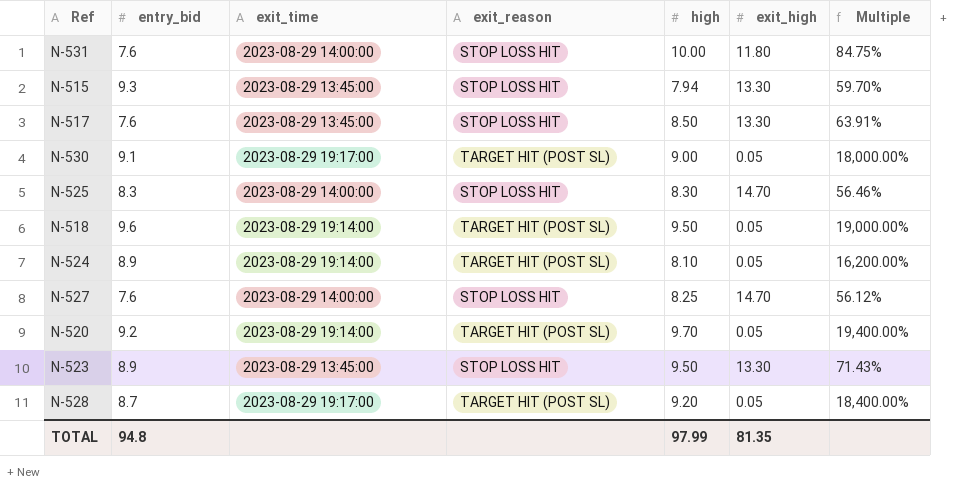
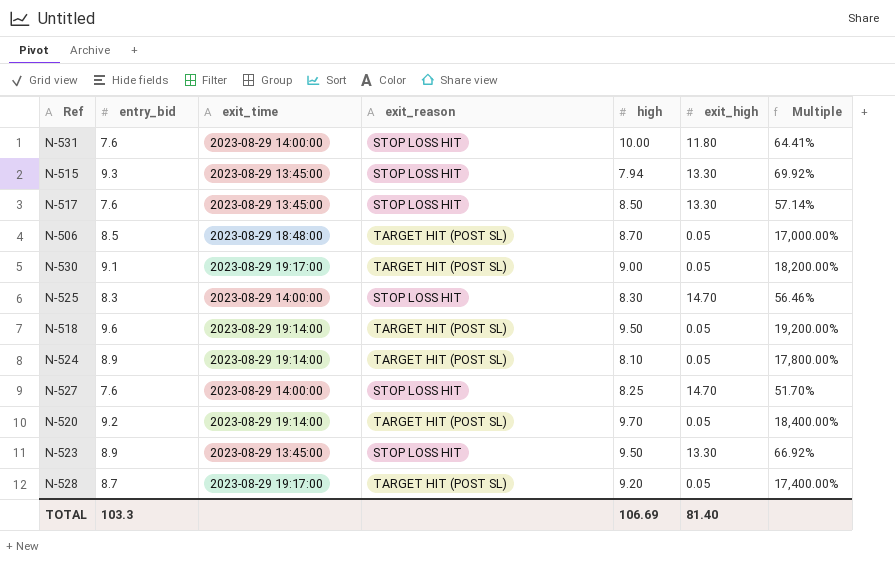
column Multiple | formula: [high] / [exit_high] -> [entry_bid] / [exit_high]
row N-506: none -> 8.5 | 2023-08-29 18:48:00 | TARGET HIT (POST SL) | 8.70 | 0.05 | 17,000.00%
TOTAL | entry_bid: 94.8 -> 103.3
TOTAL | high: 97.99 -> 106.69
TOTAL | exit_high: 81.35 -> 81.40

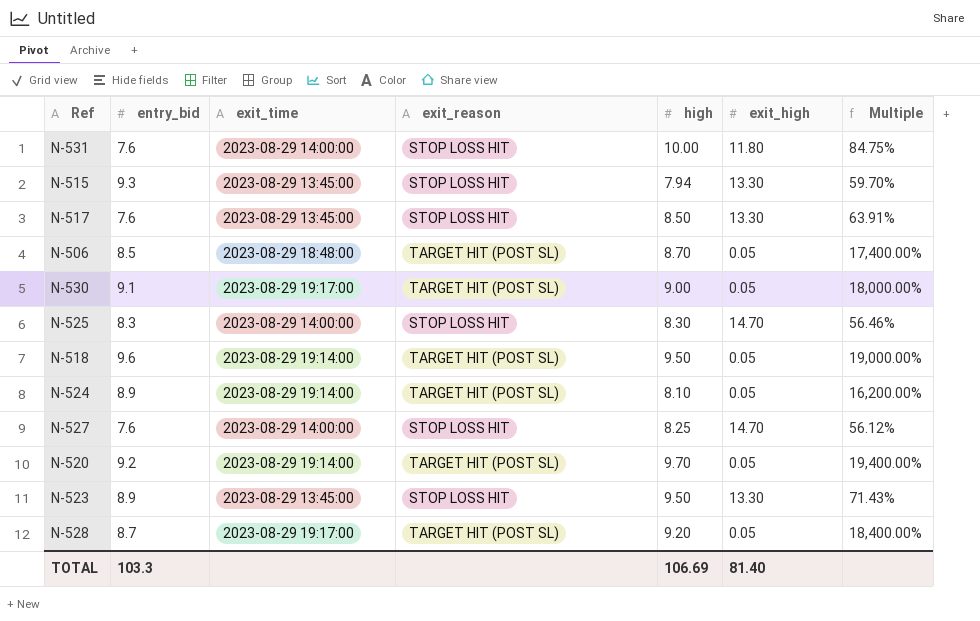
column Multiple | formula: [entry_bid] / [exit_high] -> [high] / [exit_high]

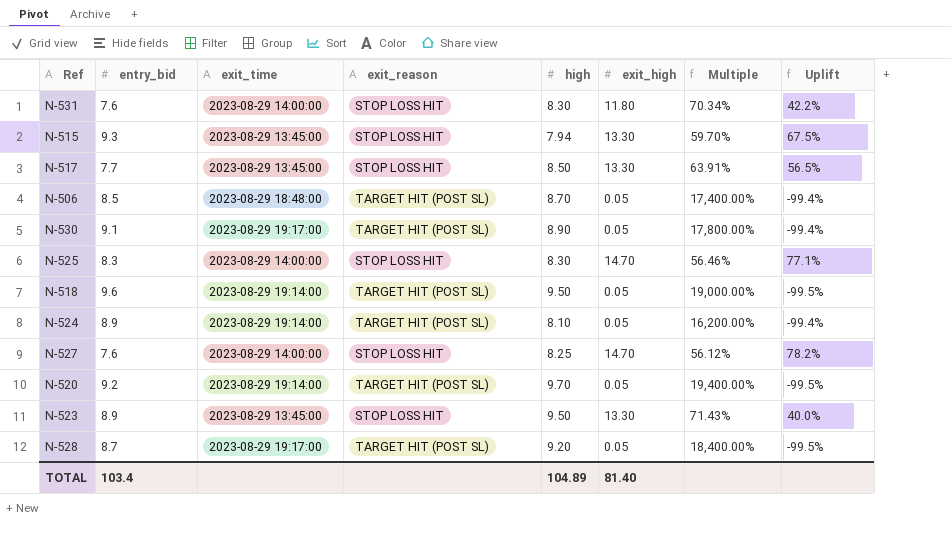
column Uplift | formula: none -> ([exit_high] - [high]) / [high]
N-531 | high: 10.00 -> 8.30
N-531 | Multiple: 84.75% -> 70.34%
N-517 | entry_bid: 7.6 -> 7.7
N-530 | high: 9.00 -> 8.90
N-530 | Multiple: 18,000.00% -> 17,800.00%
TOTAL | entry_bid: 103.3 -> 103.4
TOTAL | high: 106.69 -> 104.89

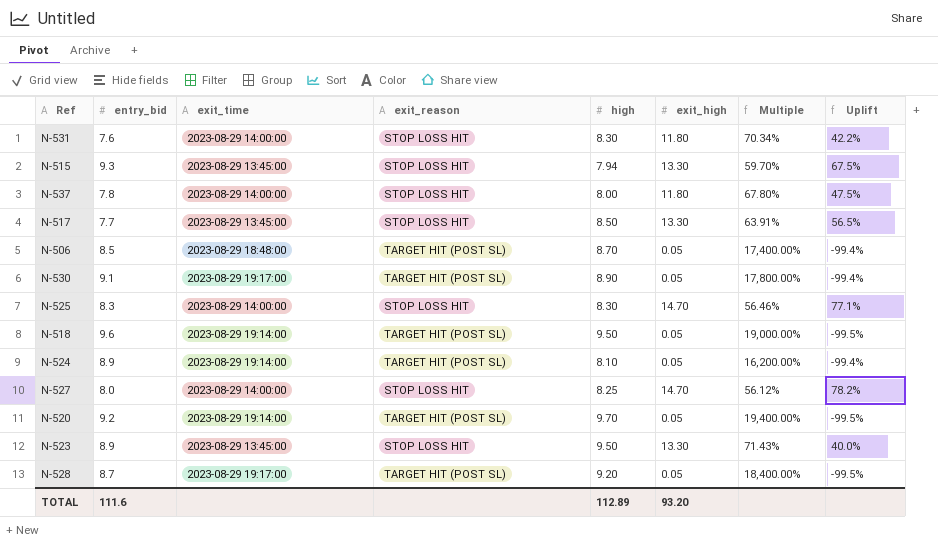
row N-537: none -> 7.8 | 2023-08-29 14:00:00 | STOP LOSS HIT | 8.00 | 11.80 | 67.80% | 47.5%
N-527 | entry_bid: 7.6 -> 8.0
TOTAL | entry_bid: 103.4 -> 111.6
TOTAL | high: 104.89 -> 112.89
TOTAL | exit_high: 81.40 -> 93.20

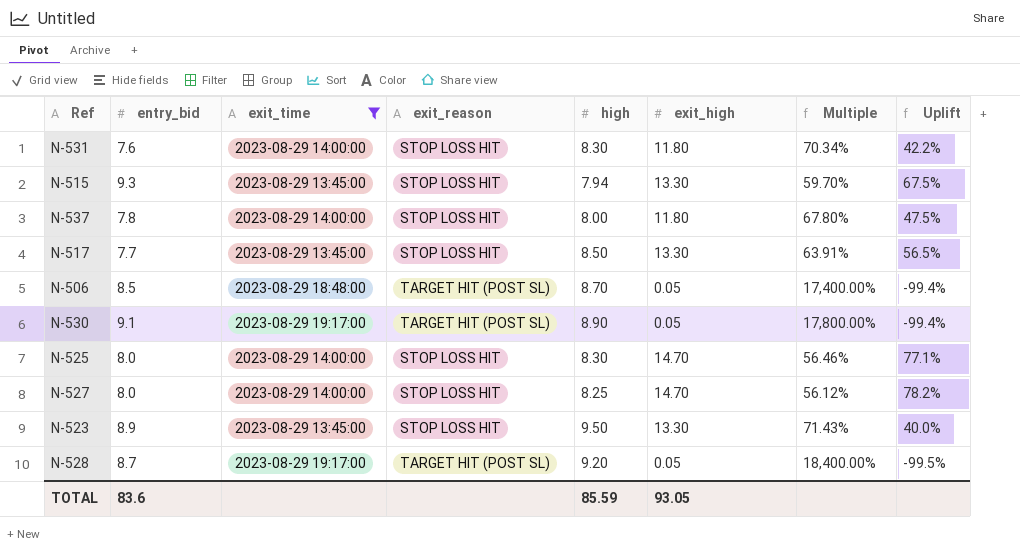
filter: none -> exit_time != 2023-08-29 19:14:00
N-525 | entry_bid: 8.3 -> 8.0
TOTAL | entry_bid: 111.6 -> 83.6
TOTAL | high: 112.89 -> 85.59
TOTAL | exit_high: 93.20 -> 93.05

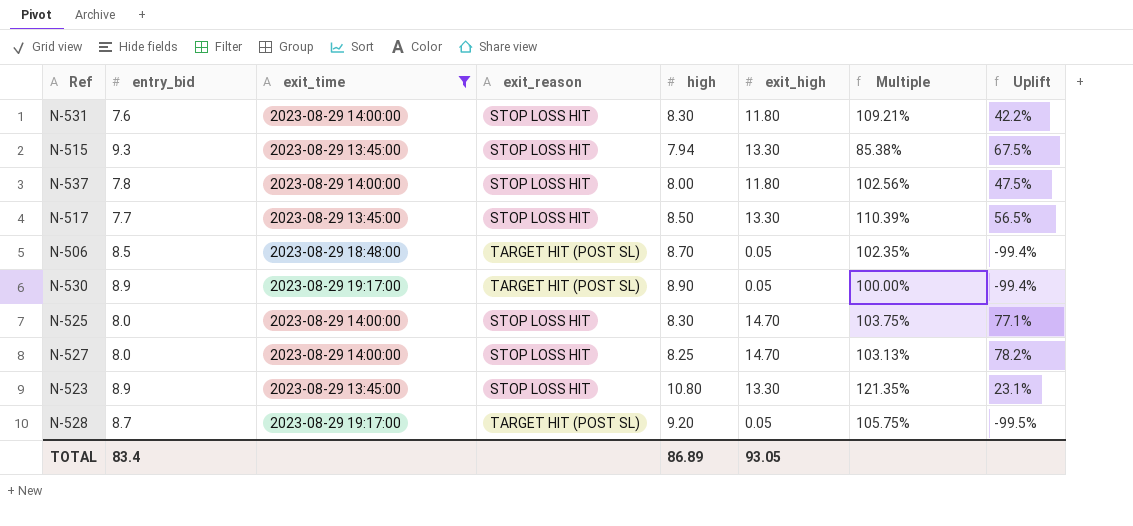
column Multiple | formula: [high] / [exit_high] -> [high] / [entry_bid]
N-530 | entry_bid: 9.1 -> 8.9
N-523 | high: 9.50 -> 10.80
N-523 | Uplift: 40.0% -> 23.1%
TOTAL | entry_bid: 83.6 -> 83.4
TOTAL | high: 85.59 -> 86.89

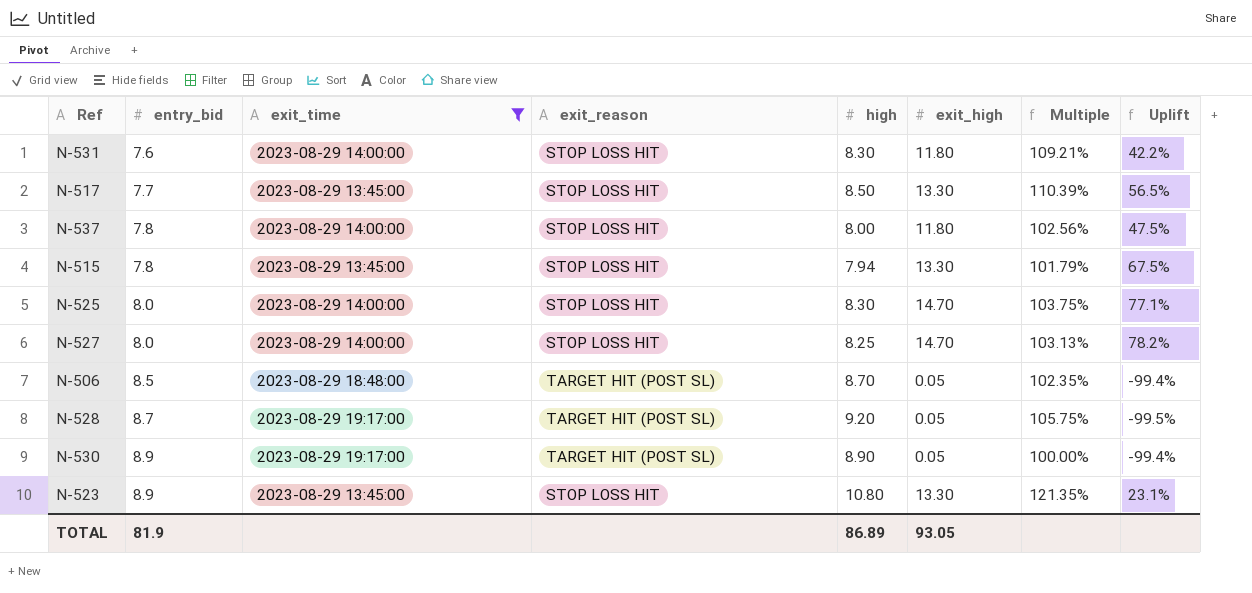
row order: none -> entry_bid ascending
N-515 | entry_bid: 9.3 -> 7.8
N-515 | Multiple: 85.38% -> 101.79%
TOTAL | entry_bid: 83.4 -> 81.9

